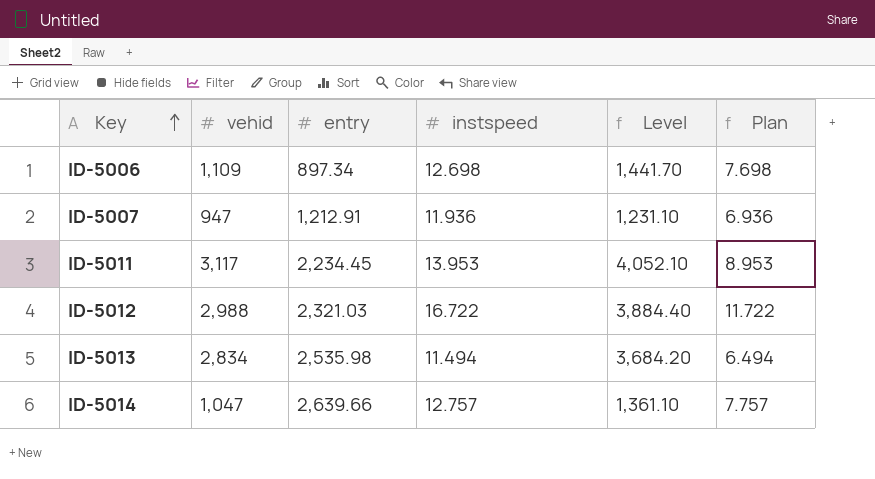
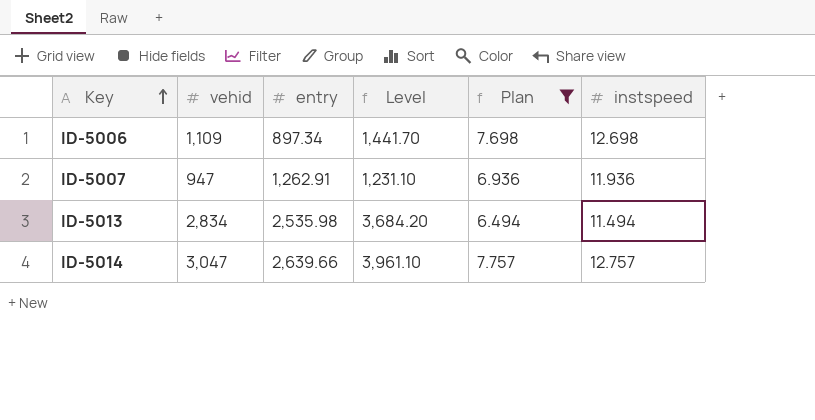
filter: none -> Plan <= 7.757
column instspeed | position: 4 -> 6
ID-5007 | entry: 1,212.91 -> 1,262.91
ID-5014 | vehid: 1,047 -> 3,047
ID-5014 | Level: 1,361.10 -> 3,961.10

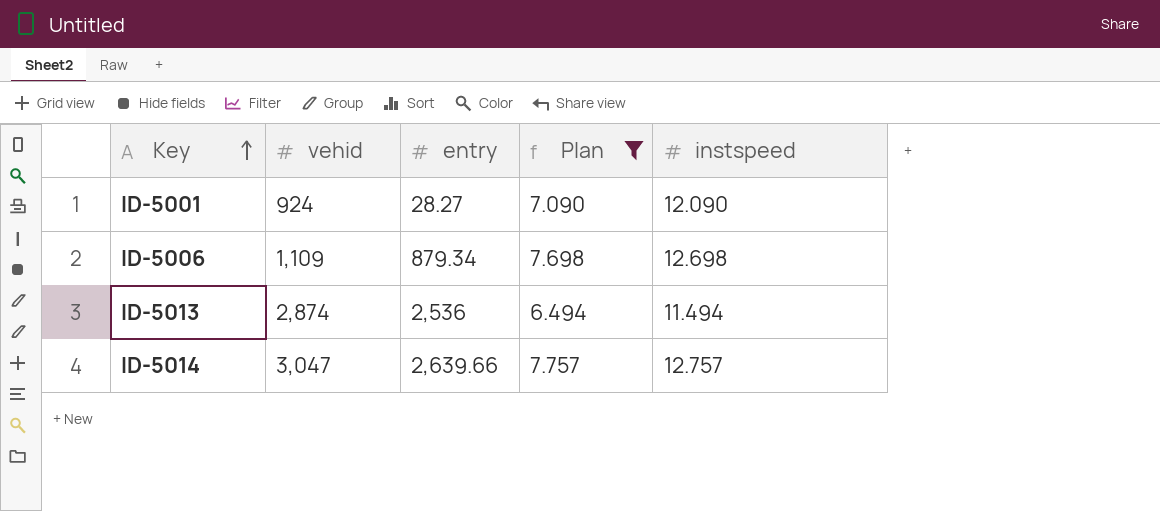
column Level | formula: [vehid] * 1.3 -> none
row ID-5007: 947 | 1,262.91 | 1,231.10 | 6.936 | 11.936 -> none
row ID-5001: none -> 924 | 28.27 | 7.090 | 12.090
ID-5006 | entry: 897.34 -> 879.34
ID-5013 | vehid: 2,834 -> 2,874
ID-5013 | entry: 2,535.98 -> 2,536

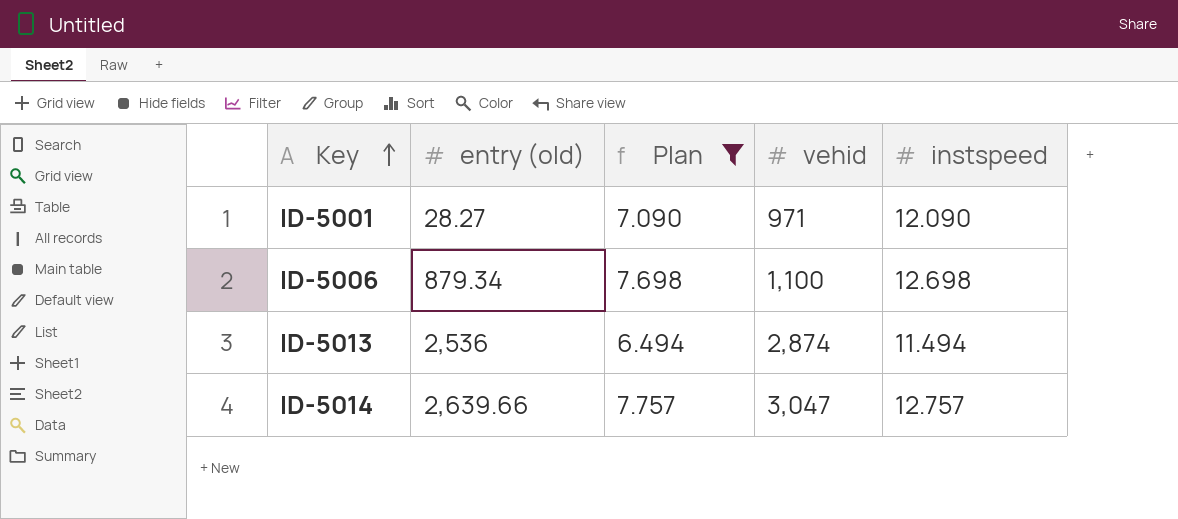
column name: entry -> entry (old)
column vehid | position: 2 -> 4
ID-5001 | vehid: 924 -> 971
ID-5006 | vehid: 1,109 -> 1,100

